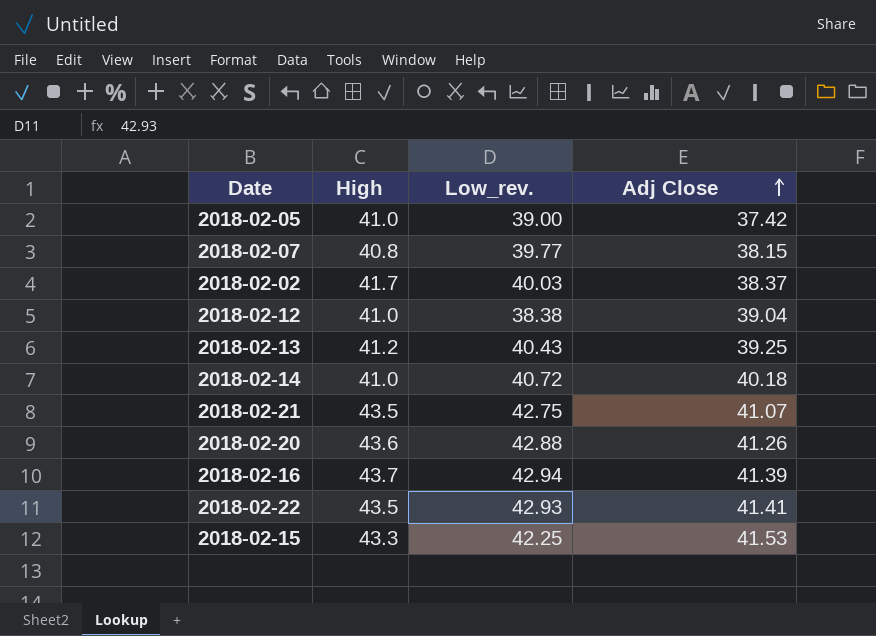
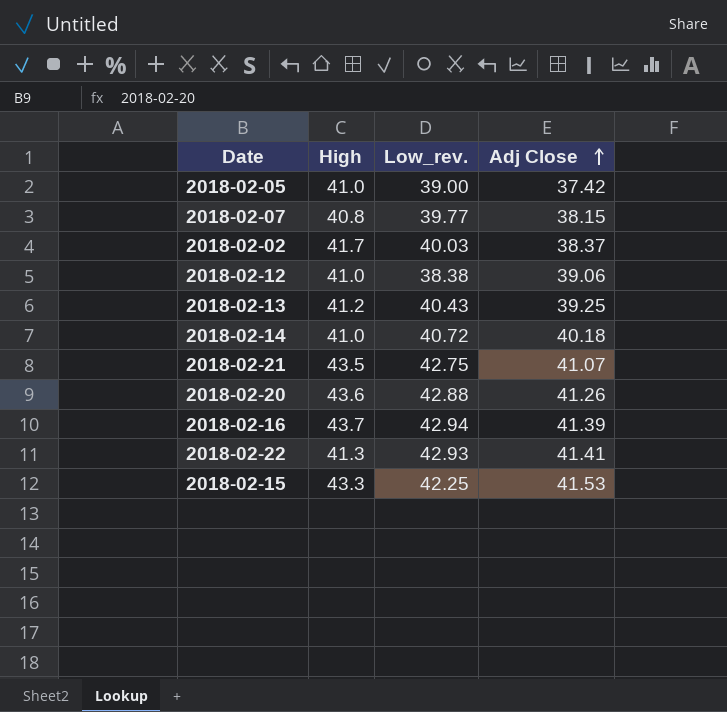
2018-02-12 | Adj Close: 39.04 -> 39.06
2018-02-22 | High: 43.5 -> 41.3

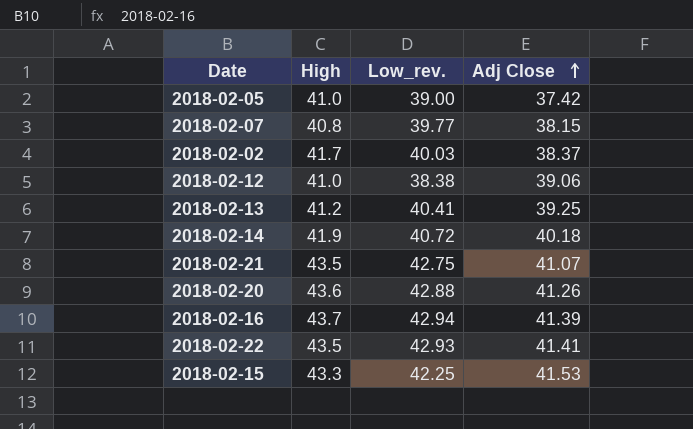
2018-02-13 | Low_rev.: 40.43 -> 40.41
2018-02-14 | High: 41.0 -> 41.9
2018-02-22 | High: 41.3 -> 43.5

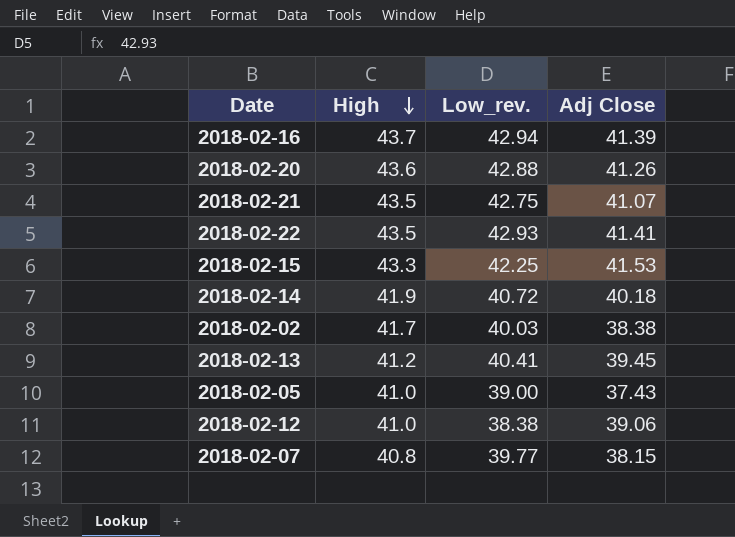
row order: Adj Close ascending -> High descending
2018-02-02 | Adj Close: 38.37 -> 38.38
2018-02-13 | Adj Close: 39.25 -> 39.45
2018-02-05 | Adj Close: 37.42 -> 37.43

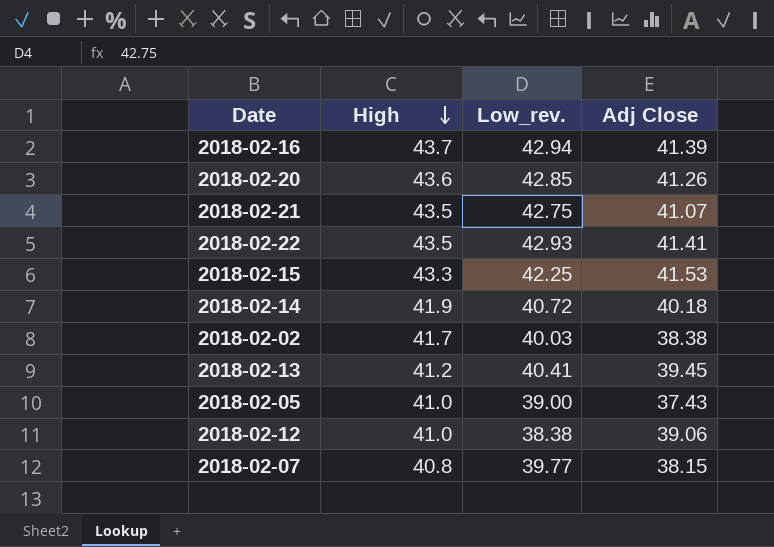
2018-02-20 | Low_rev.: 42.88 -> 42.85

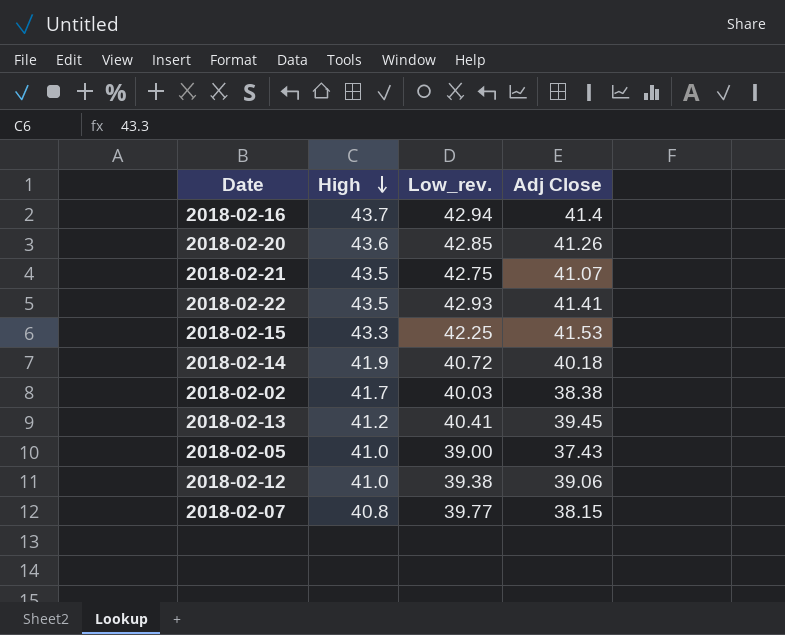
2018-02-16 | Adj Close: 41.39 -> 41.4
2018-02-12 | Low_rev.: 38.38 -> 39.38

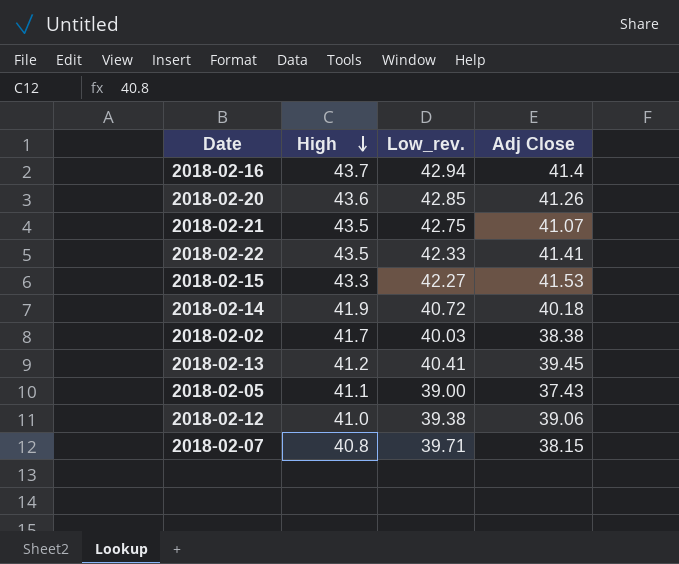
2018-02-22 | Low_rev.: 42.93 -> 42.33
2018-02-15 | Low_rev.: 42.25 -> 42.27
2018-02-05 | High: 41.0 -> 41.1
2018-02-07 | Low_rev.: 39.77 -> 39.71

